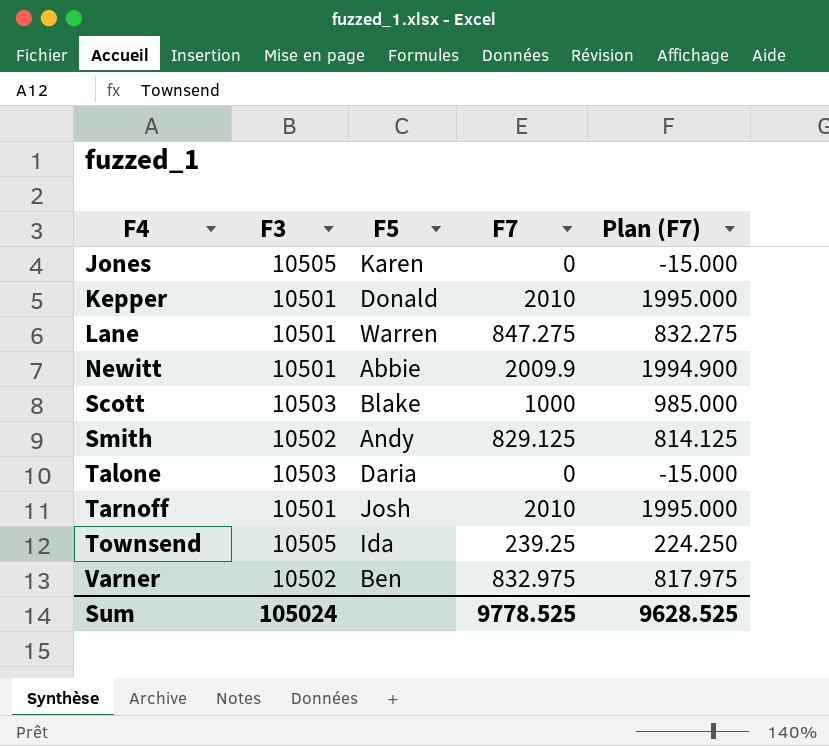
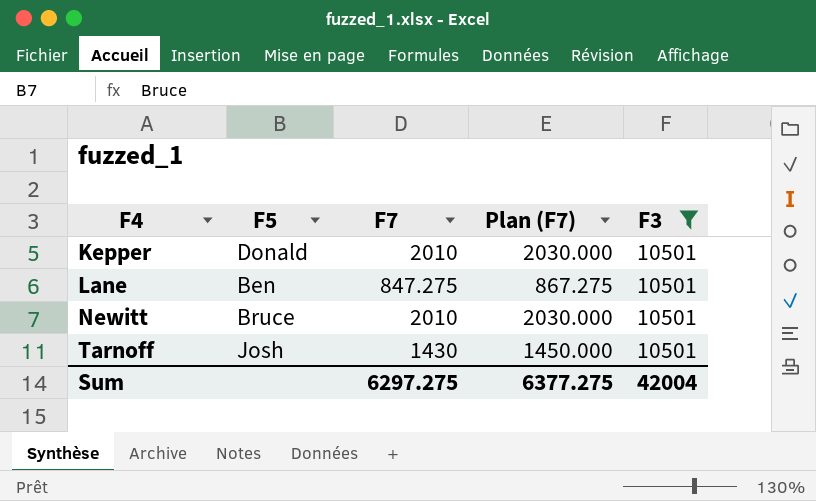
filter: none -> F3 = 10501
column Plan (F7) | formula: [F7] - 15 -> [F7] + 20
column F3 | position: 2 -> 5
Lane | F5: Warren -> Ben
Newitt | F5: Abbie -> Bruce
Newitt | F7: 2009.9 -> 2010
Tarnoff | F7: 2010 -> 1430
Sum | F7: 9778.525 -> 6297.275
Sum | Plan (F7): 9628.525 -> 6377.275
Sum | F3: 105024 -> 42004

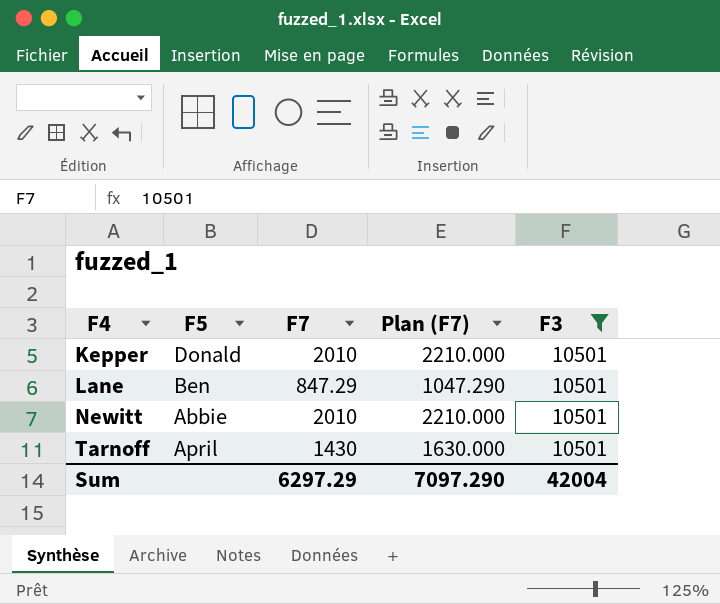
column Plan (F7) | formula: [F7] + 20 -> [F7] + 200
Lane | F7: 847.275 -> 847.29
Newitt | F5: Bruce -> Abbie
Tarnoff | F5: Josh -> April
Sum | F7: 6297.275 -> 6297.29
Sum | Plan (F7): 6377.275 -> 7097.290

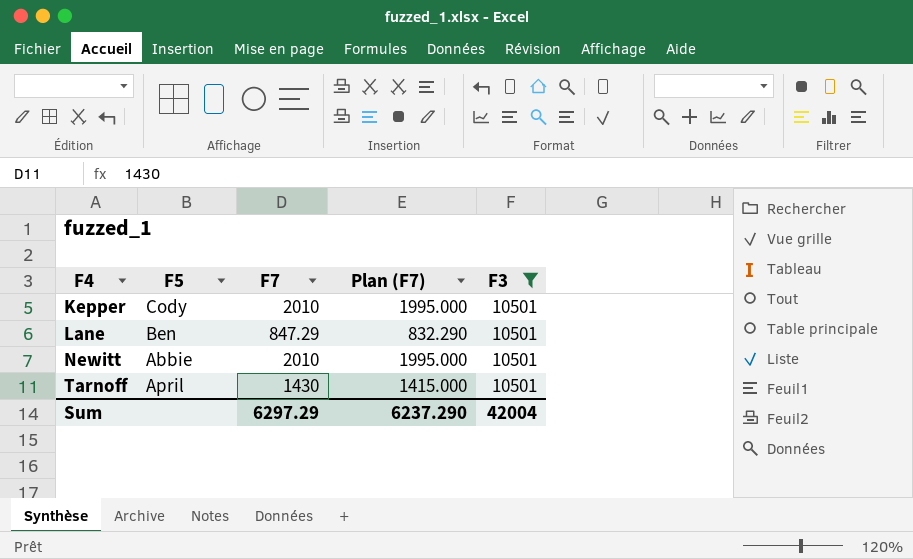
column Plan (F7) | formula: [F7] + 200 -> [F7] - 15
Kepper | F5: Donald -> Cody
Sum | Plan (F7): 7097.290 -> 6237.290

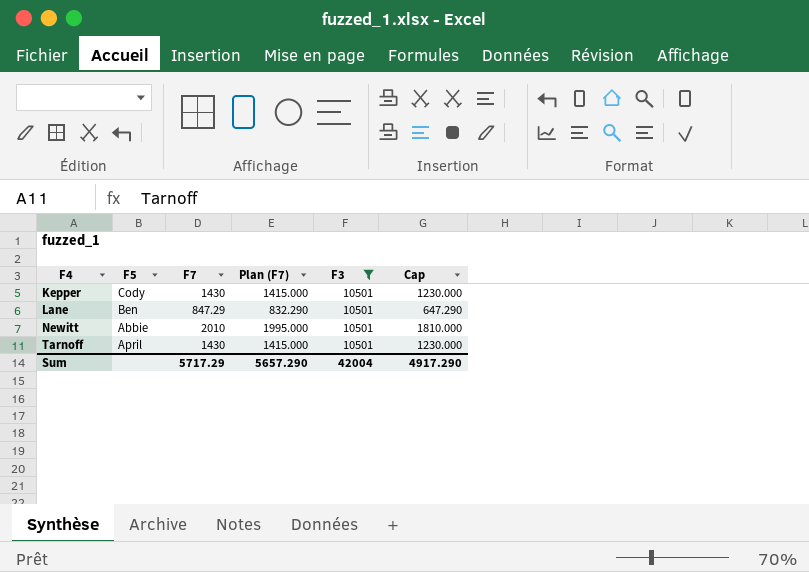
column Cap | formula: none -> [F7] - 200
Kepper | F7: 2010 -> 1430
Kepper | Plan (F7): 1995.000 -> 1415.000
Sum | F7: 6297.29 -> 5717.29
Sum | Plan (F7): 6237.290 -> 5657.290

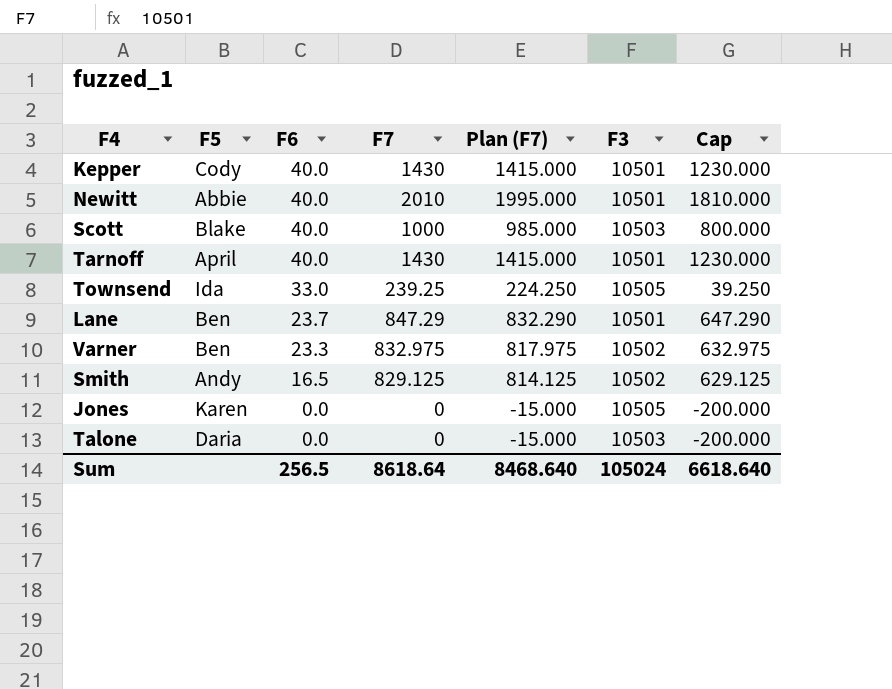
filter: F3 = 10501 -> none
row order: F4 ascending -> F6 descending
column F6 | position: none -> 3
Sum | F7: 5717.29 -> 8618.64
Sum | Plan (F7): 5657.290 -> 8468.640
Sum | F3: 42004 -> 105024
Sum | Cap: 4917.290 -> 6618.640

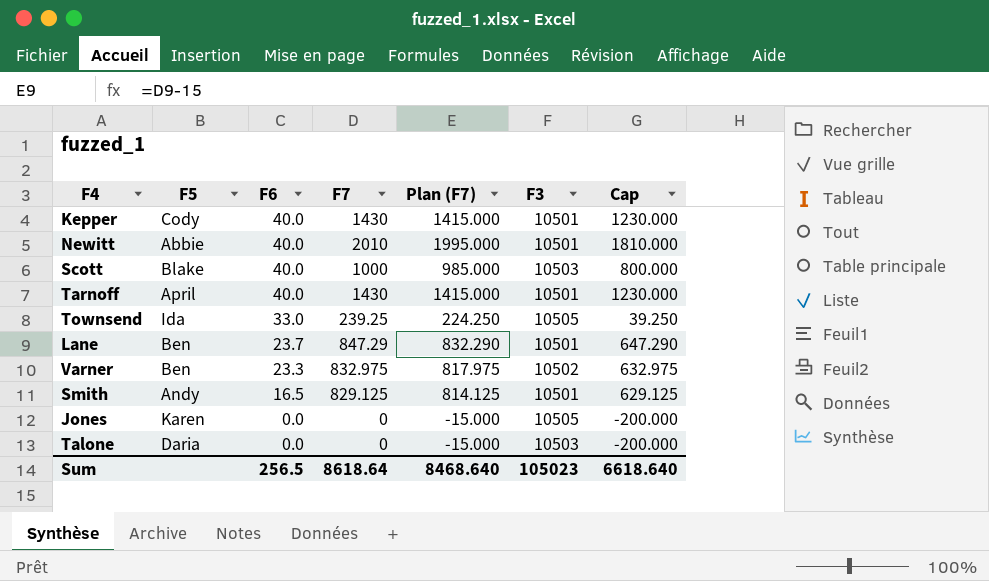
Smith | F3: 10502 -> 10501
Sum | F3: 105024 -> 105023

